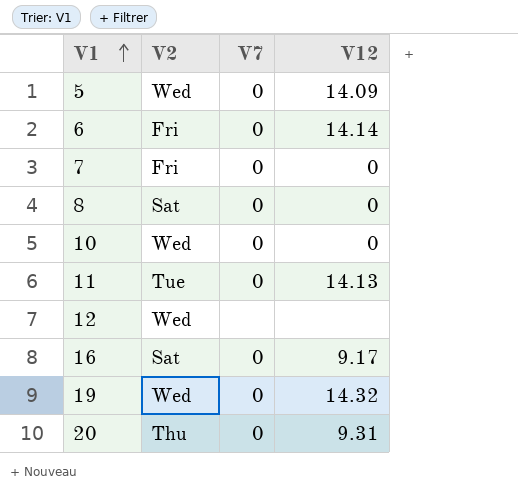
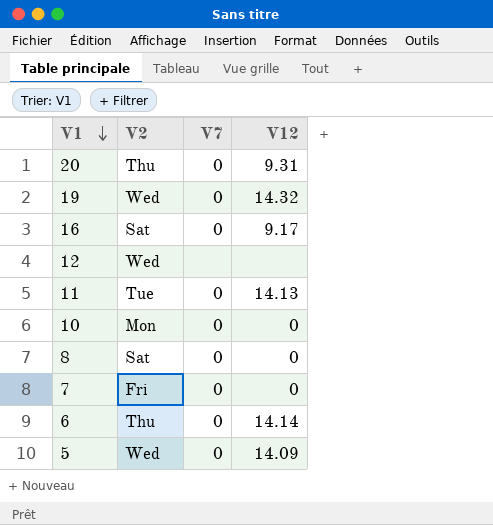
row order: V1 ascending -> V1 descending
10 | V2: Wed -> Mon
6 | V2: Fri -> Thu

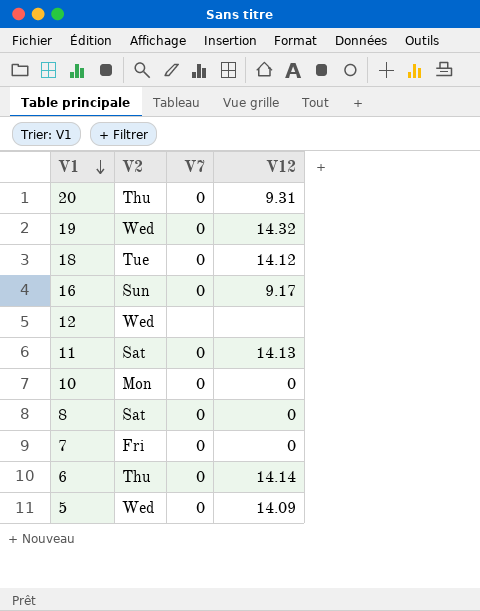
row 18: none -> Tue | 0 | 14.12
16 | V2: Sat -> Sun
11 | V2: Tue -> Sat

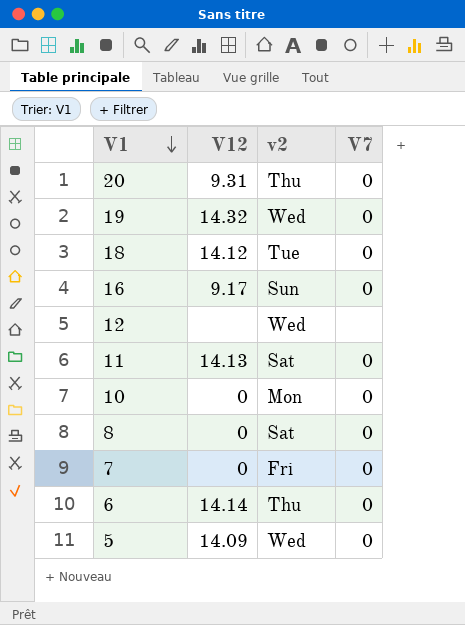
column V12 | position: 4 -> 2
column name: V2 -> v2

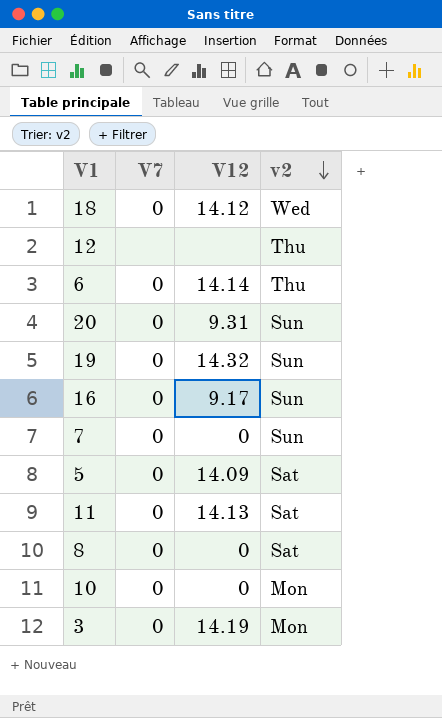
row order: V1 descending -> v2 descending
column V7 | position: 4 -> 2
18 | v2: Tue -> Wed
12 | v2: Wed -> Thu
20 | v2: Thu -> Sun
19 | v2: Wed -> Sun
7 | v2: Fri -> Sun
5 | v2: Wed -> Sat
row 3: none -> 0 | 14.19 | Mon

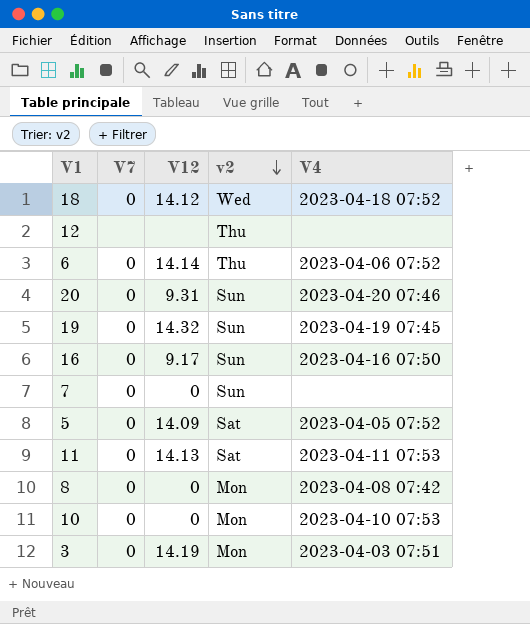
column V4 | position: none -> 5
8 | v2: Sat -> Mon

